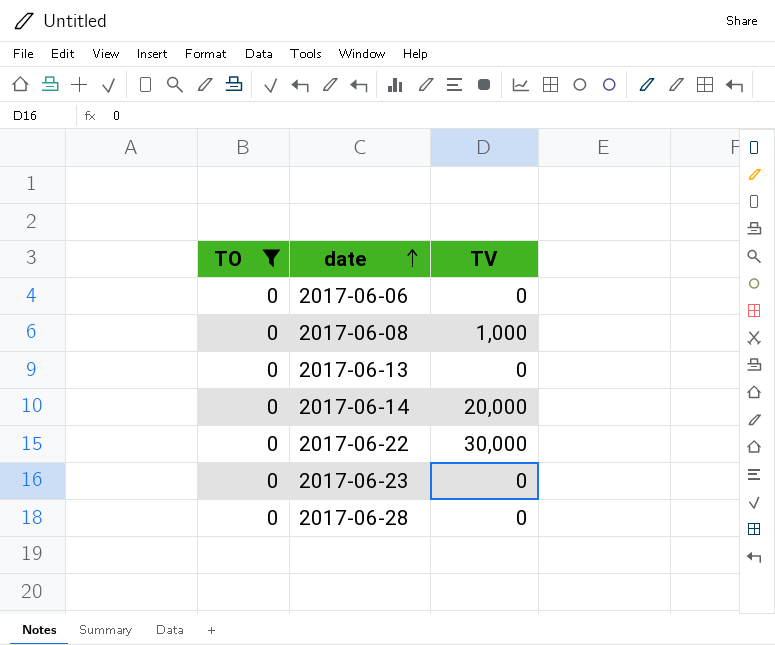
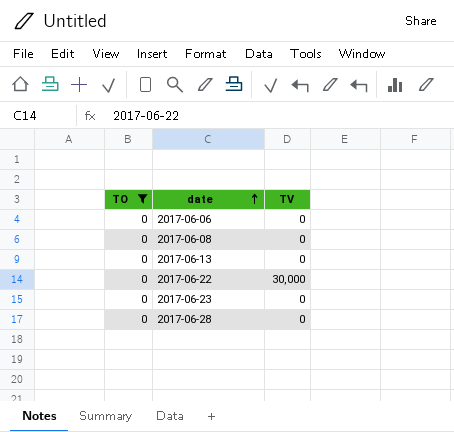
row 2017-06-14: 0 | 20,000 -> none
2017-06-08 | TV: 1,000 -> 0

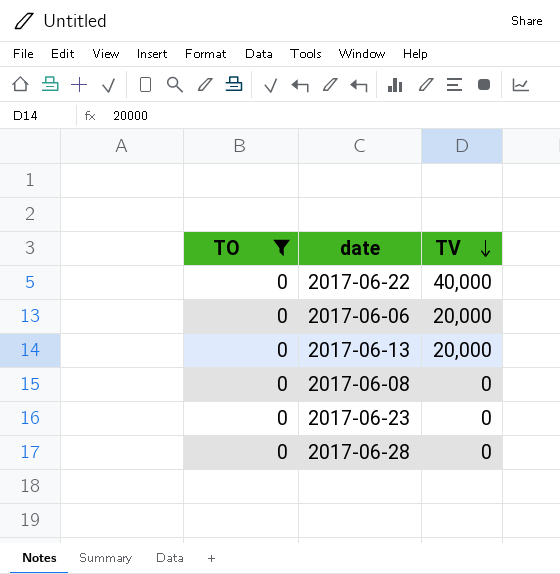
row order: date ascending -> TV descending
2017-06-22 | TV: 30,000 -> 40,000
2017-06-06 | TV: 0 -> 20,000
2017-06-13 | TV: 0 -> 20,000

